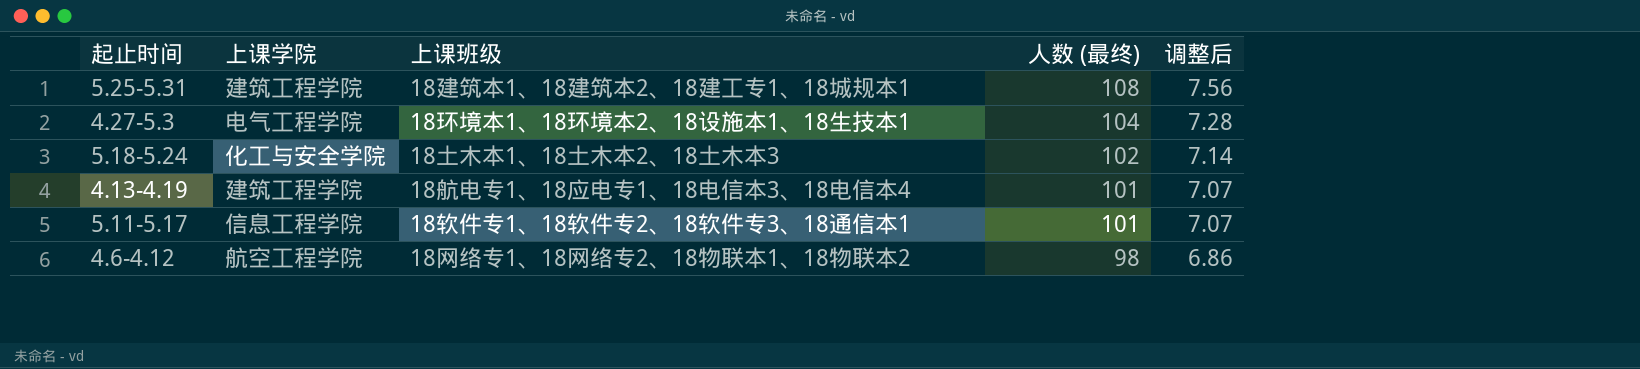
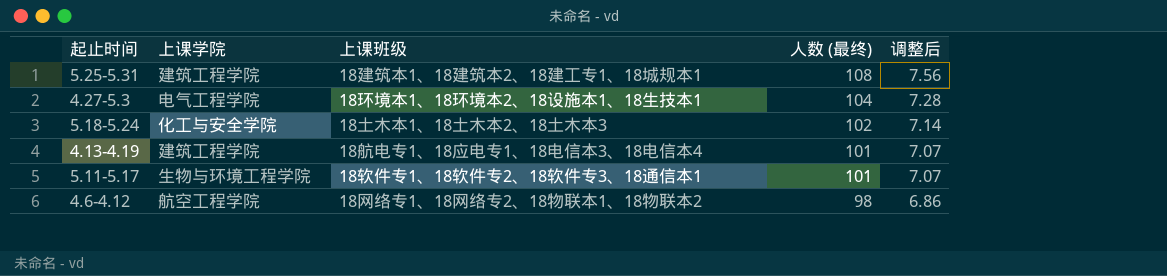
5.11-5.17 | 上课学院: 信息工程学院 -> 生物与环境工程学院

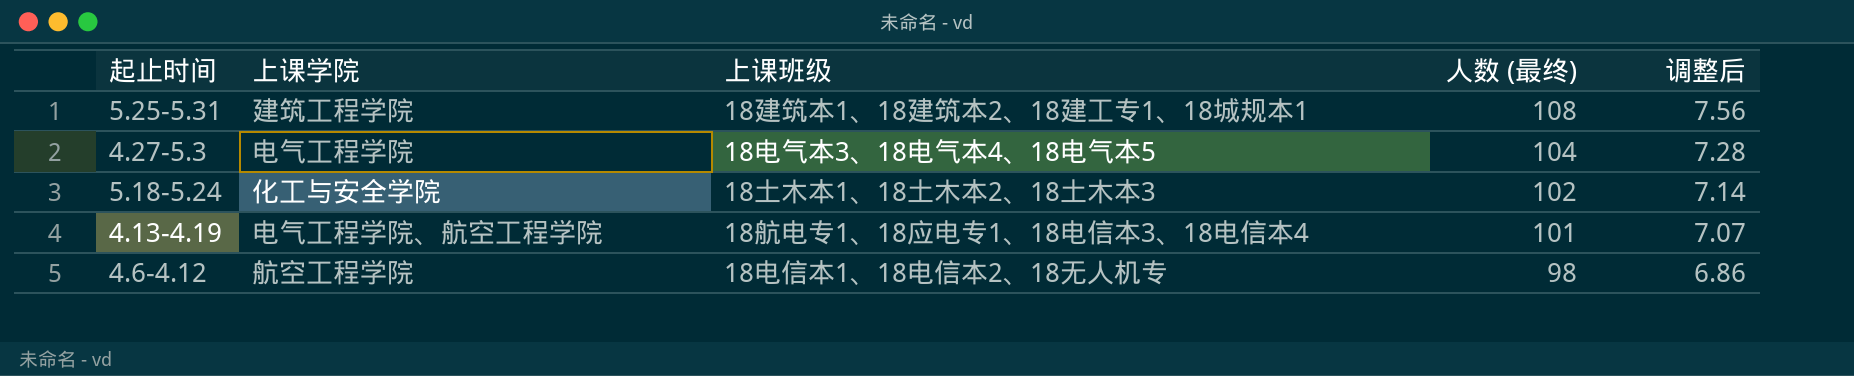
row 5.11-5.17: 生物与环境工程学院 | 18软件专1、18软件专2、18软件专3、18通信本1 | 101 | 7.07 -> none
4.27-5.3 | 上课班级: 18环境本1、18环境本2、18设施本1、18生技本1 -> 18电气本3、18电气本4、18电气本5
4.13-4.19 | 上课学院: 建筑工程学院 -> 电气工程学院、航空工程学院
4.6-4.12 | 上课班级: 18网络专1、18网络专2、18物联本1、18物联本2 -> 18电信本1、18电信本2、18无人机专

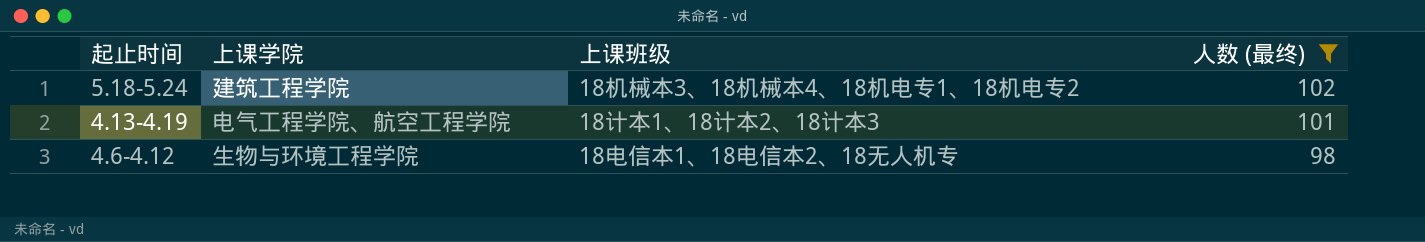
filter: none -> 人数 (最终) <= 102
column 调整后 | formula: [人数 (最终)] * 0.07 -> none
5.18-5.24 | 上课学院: 化工与安全学院 -> 建筑工程学院
5.18-5.24 | 上课班级: 18土木本1、18土木本2、18土木本3 -> 18机械本3、18机械本4、18机电专1、18机电专2
4.13-4.19 | 上课班级: 18航电专1、18应电专1、18电信本3、18电信本4 -> 18计本1、18计本2、18计本3
4.6-4.12 | 上课学院: 航空工程学院 -> 生物与环境工程学院

